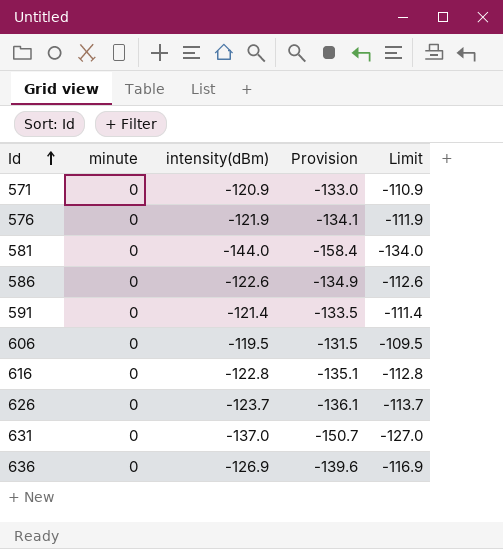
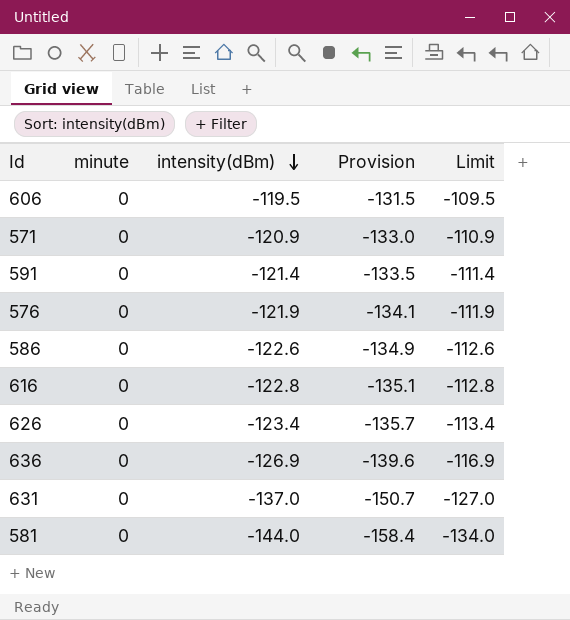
row order: Id ascending -> intensity(dBm) descending
626 | intensity(dBm): -123.7 -> -123.4
626 | Provision: -136.1 -> -135.7
626 | Limit: -113.7 -> -113.4

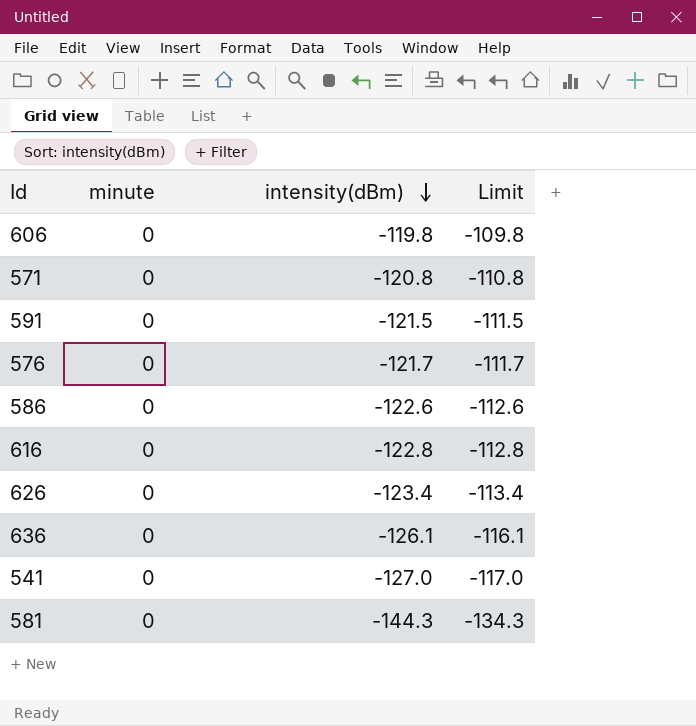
column Provision | formula: [intensity(dBm)] * 1.1 -> none
row 631: 0 | -137.0 | -150.7 | -127.0 -> none
606 | intensity(dBm): -119.5 -> -119.8
606 | Limit: -109.5 -> -109.8
571 | intensity(dBm): -120.9 -> -120.8
571 | Limit: -110.9 -> -110.8
591 | intensity(dBm): -121.4 -> -121.5
591 | Limit: -111.4 -> -111.5
576 | intensity(dBm): -121.9 -> -121.7
576 | Limit: -111.9 -> -111.7
636 | intensity(dBm): -126.9 -> -126.1
636 | Limit: -116.9 -> -116.1
row 541: none -> 0 | -127.0 | -117.0
581 | intensity(dBm): -144.0 -> -144.3
581 | Limit: -134.0 -> -134.3

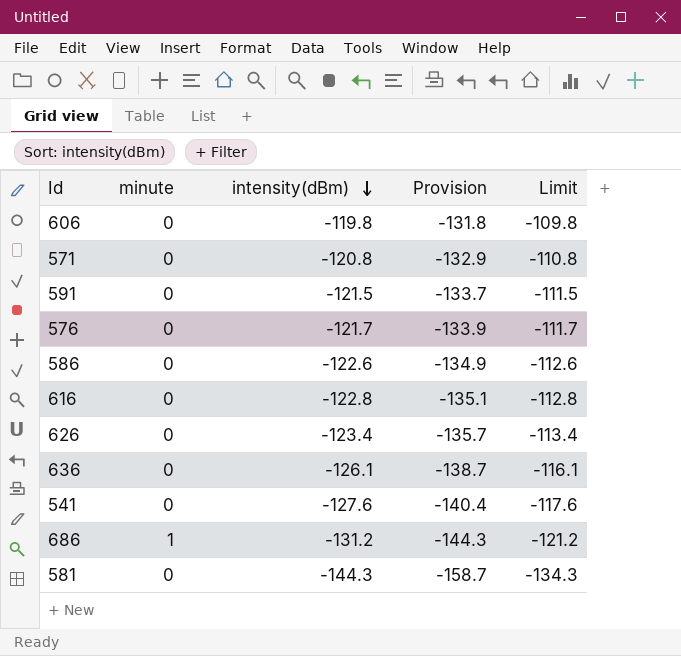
column Provision | formula: none -> [intensity(dBm)] * 1.1
541 | intensity(dBm): -127.0 -> -127.6
541 | Limit: -117.0 -> -117.6
row 686: none -> 1 | -131.2 | -144.3 | -121.2

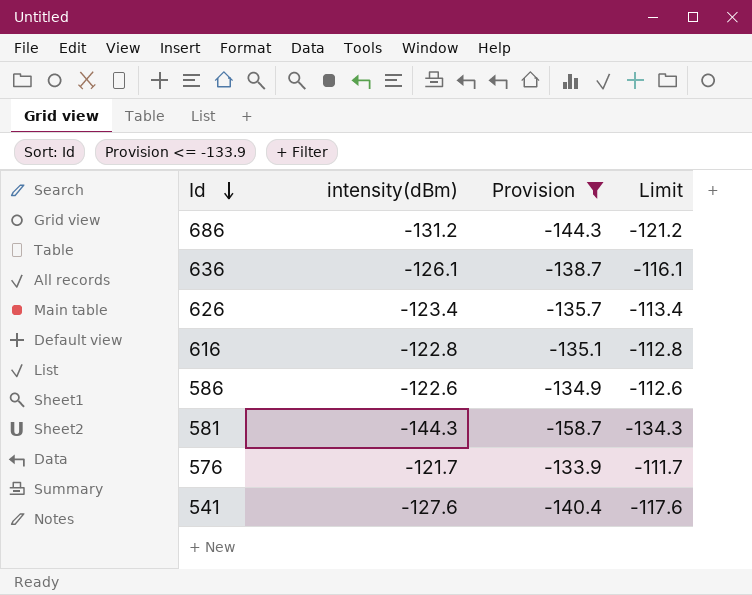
filter: none -> Provision <= -133.9
row order: intensity(dBm) descending -> Id descending
column minute | position: 2 -> none

